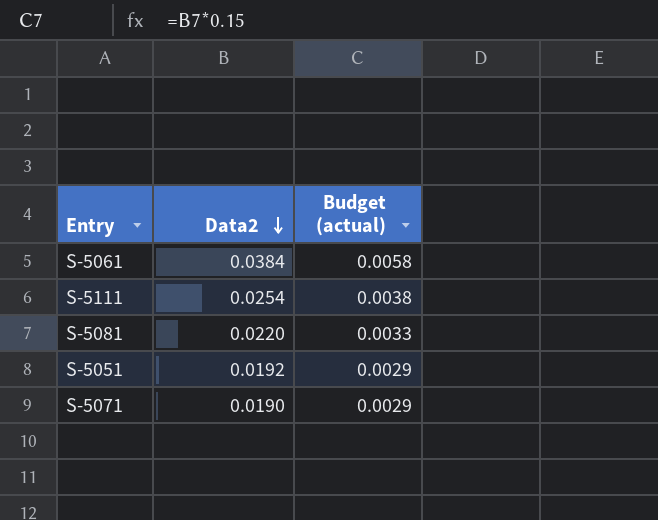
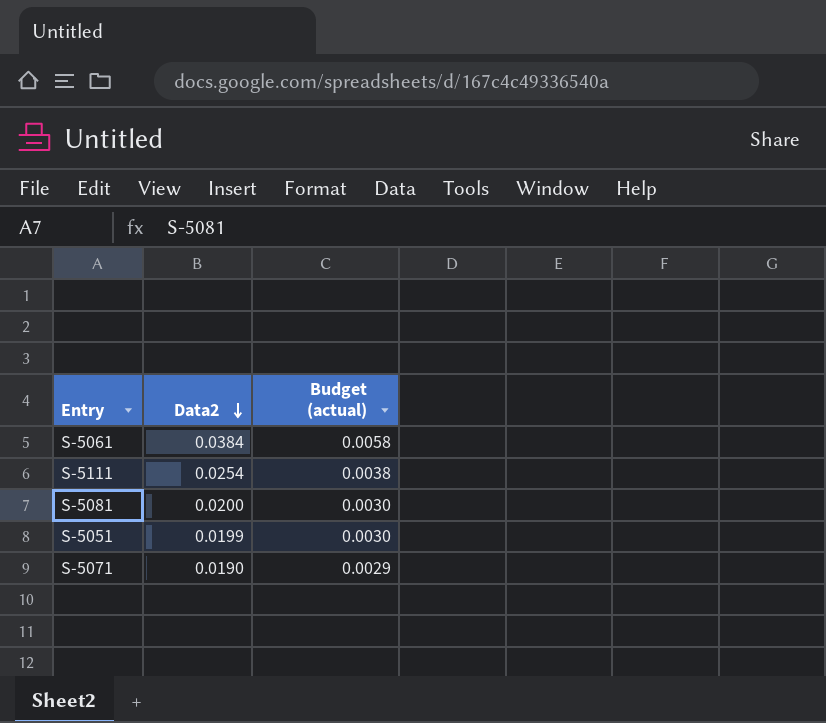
S-5081 | Data2: 0.0220 -> 0.0200
S-5081 | Budget (actual): 0.0033 -> 0.0030
S-5051 | Data2: 0.0192 -> 0.0199
S-5051 | Budget (actual): 0.0029 -> 0.0030

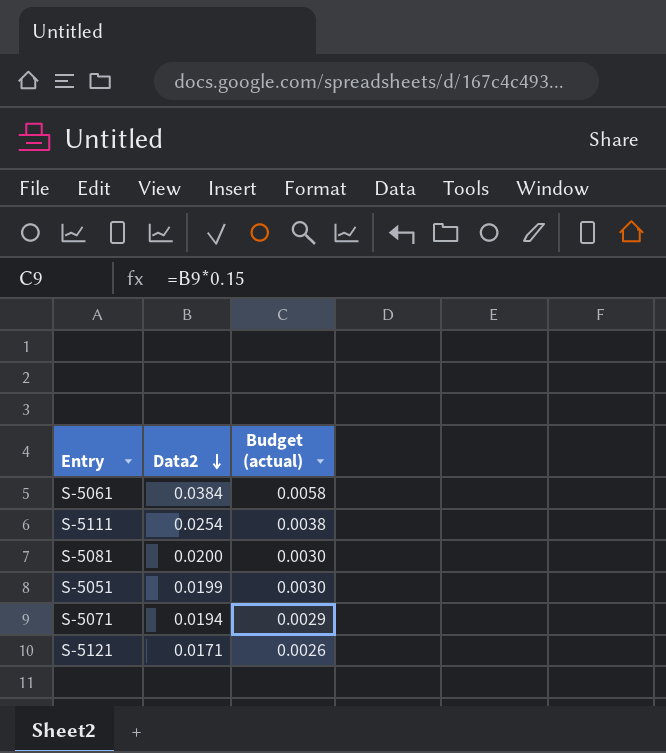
S-5071 | Data2: 0.0190 -> 0.0194
row S-5121: none -> 0.0171 | 0.0026

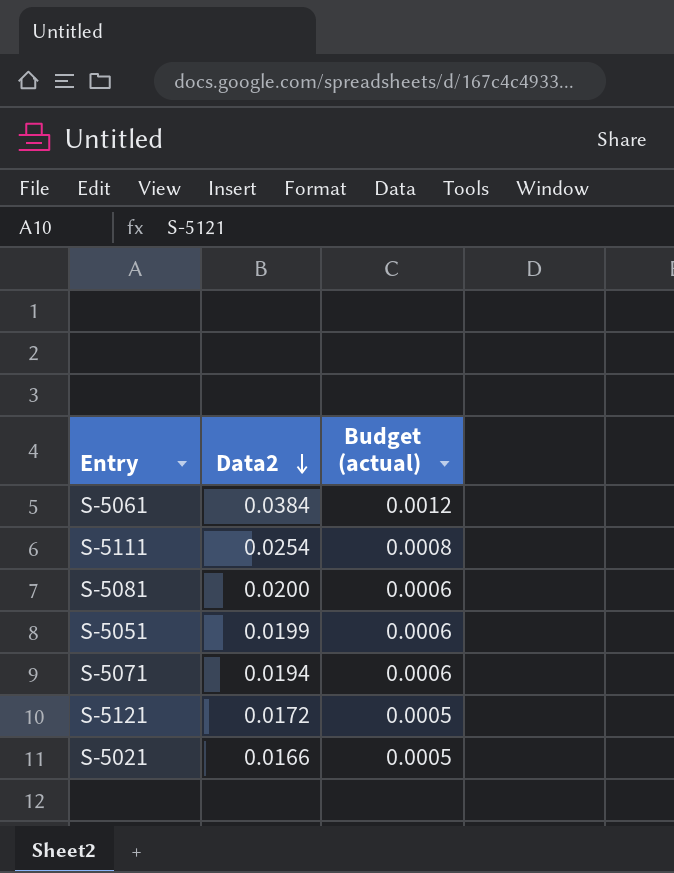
column Budget (actual) | formula: [Data2] * 0.15 -> [Data2] * 0.03
S-5121 | Data2: 0.0171 -> 0.0172
row S-5021: none -> 0.0166 | 0.0005

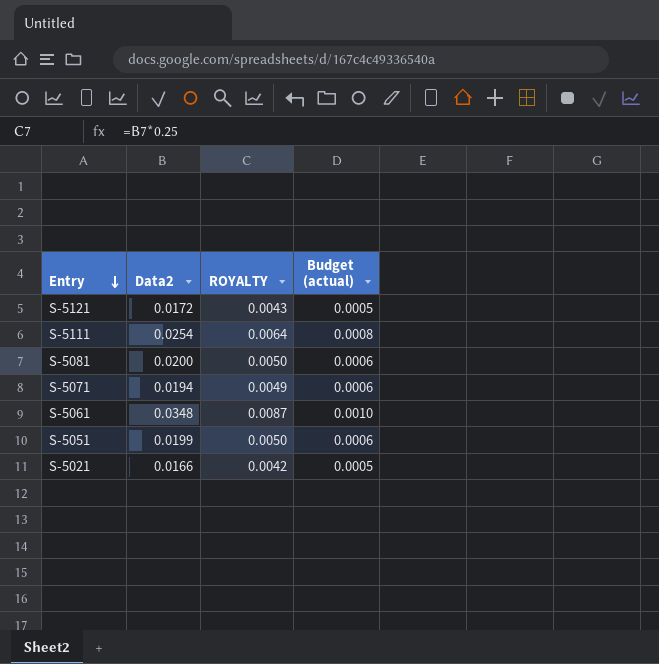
row order: Data2 descending -> Entry descending
column ROYALTY | formula: none -> [Data2] * 0.25
S-5061 | Data2: 0.0384 -> 0.0348
S-5061 | Budget (actual): 0.0012 -> 0.0010

